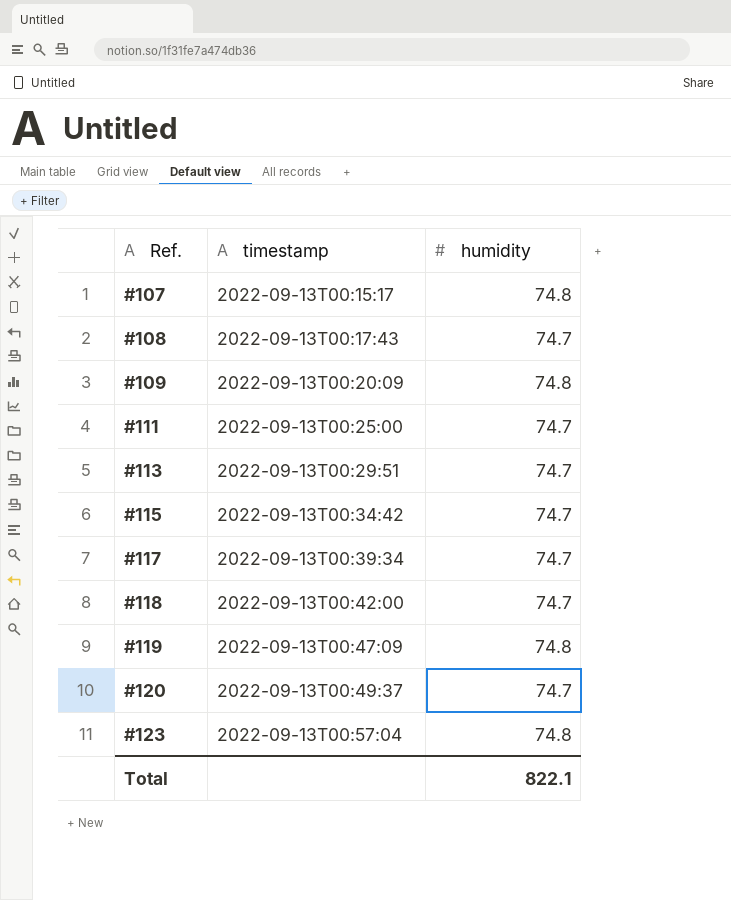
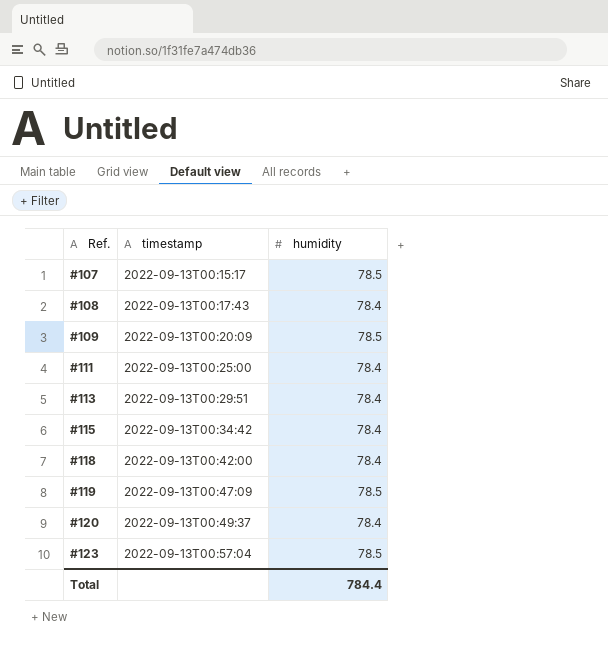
row #117: 2022-09-13T00:39:34 | 74.7 -> none
#107 | humidity: 74.8 -> 78.5
#108 | humidity: 74.7 -> 78.4
#109 | humidity: 74.8 -> 78.5
#111 | humidity: 74.7 -> 78.4
#113 | humidity: 74.7 -> 78.4
#115 | humidity: 74.7 -> 78.4
#118 | humidity: 74.7 -> 78.4
#119 | humidity: 74.8 -> 78.5
#120 | humidity: 74.7 -> 78.4
#123 | humidity: 74.8 -> 78.5
Total | humidity: 822.1 -> 784.4

